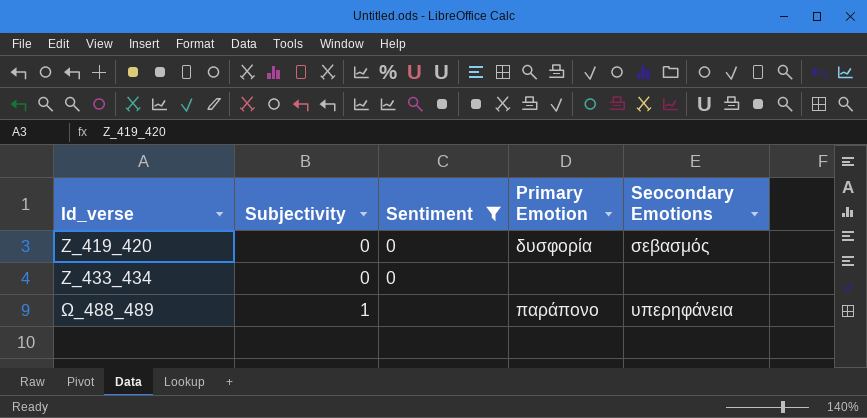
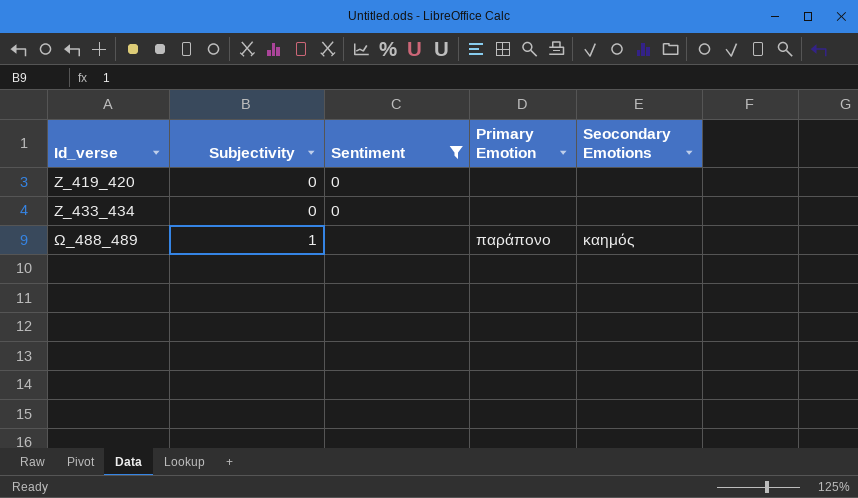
Z_419_420 | Primary Emotion: δυσφορία -> none
Z_419_420 | Seocondary Emotions: σεβασμός -> none
Ω_488_489 | Seocondary Emotions: υπερηφάνεια -> καημός

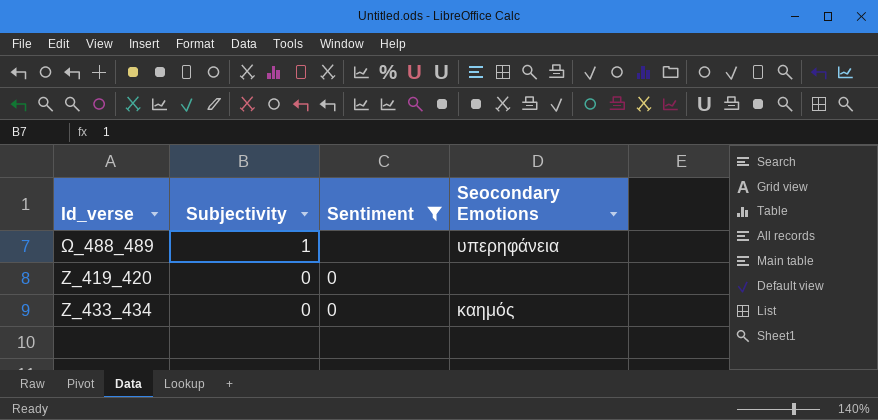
row order: Id_verse ascending -> Subjectivity descending
column Primary Emotion | position: 4 -> none
Ω_488_489 | Seocondary Emotions: καημός -> υπερηφάνεια
Z_433_434 | Seocondary Emotions: none -> καημός

